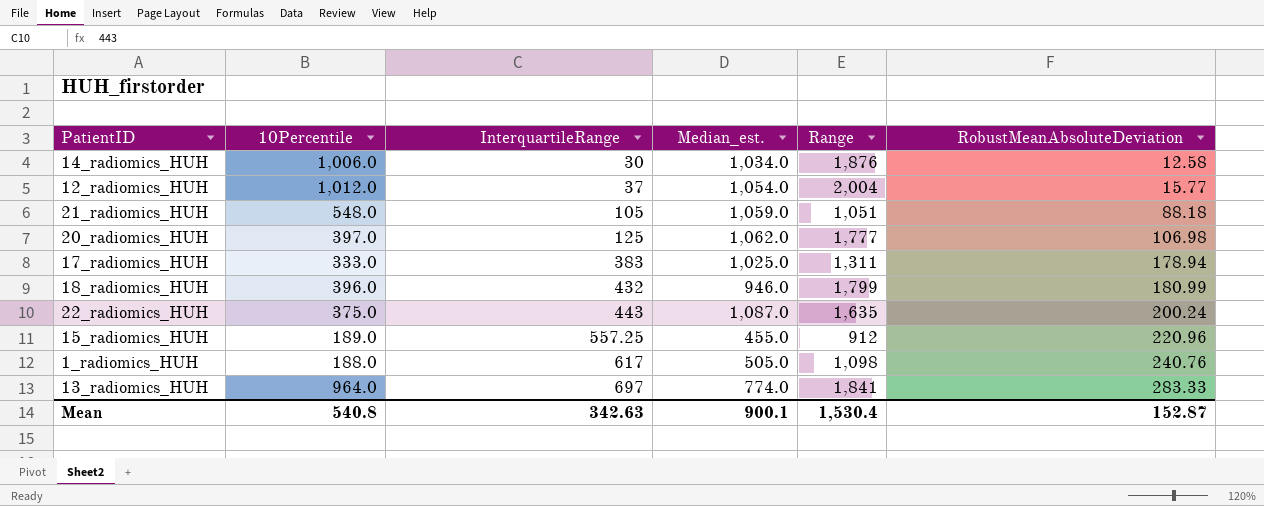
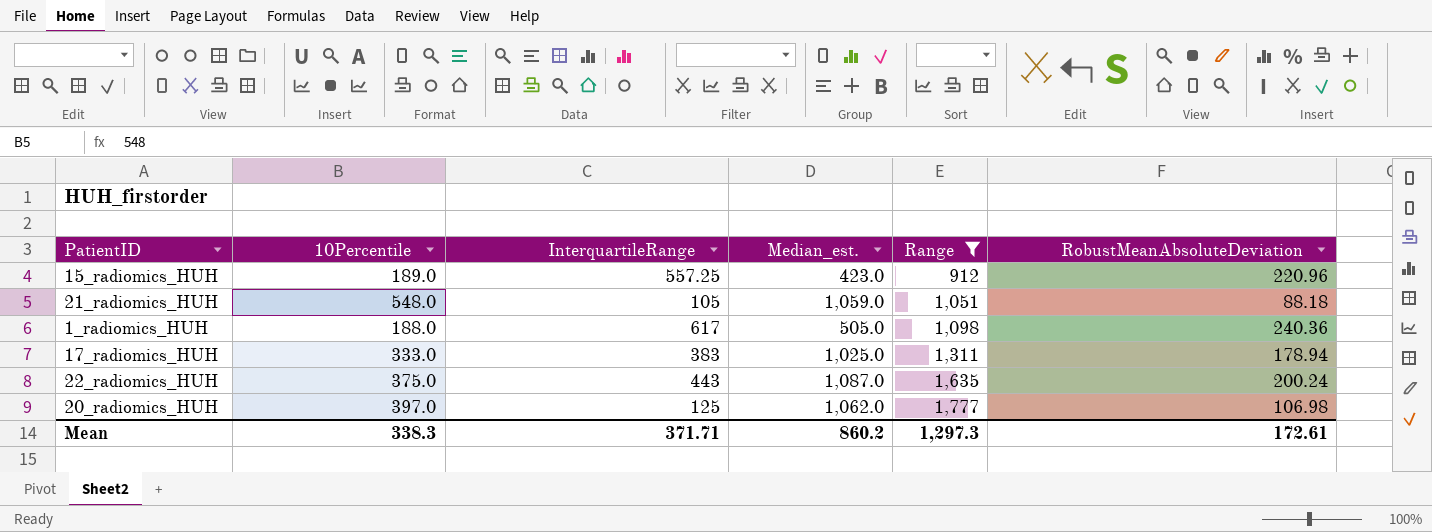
filter: none -> Range <= 1,777
row order: InterquartileRange ascending -> Range ascending
15_radiomics_HUH | Median_est.: 455.0 -> 423.0
1_radiomics_HUH | RobustMeanAbsoluteDeviation: 240.76 -> 240.36
Mean | 10Percentile: 540.8 -> 338.3
Mean | InterquartileRange: 342.63 -> 371.71
Mean | Median_est.: 900.1 -> 860.2
Mean | Range: 1,530.4 -> 1,297.3
Mean | RobustMeanAbsoluteDeviation: 152.87 -> 172.61

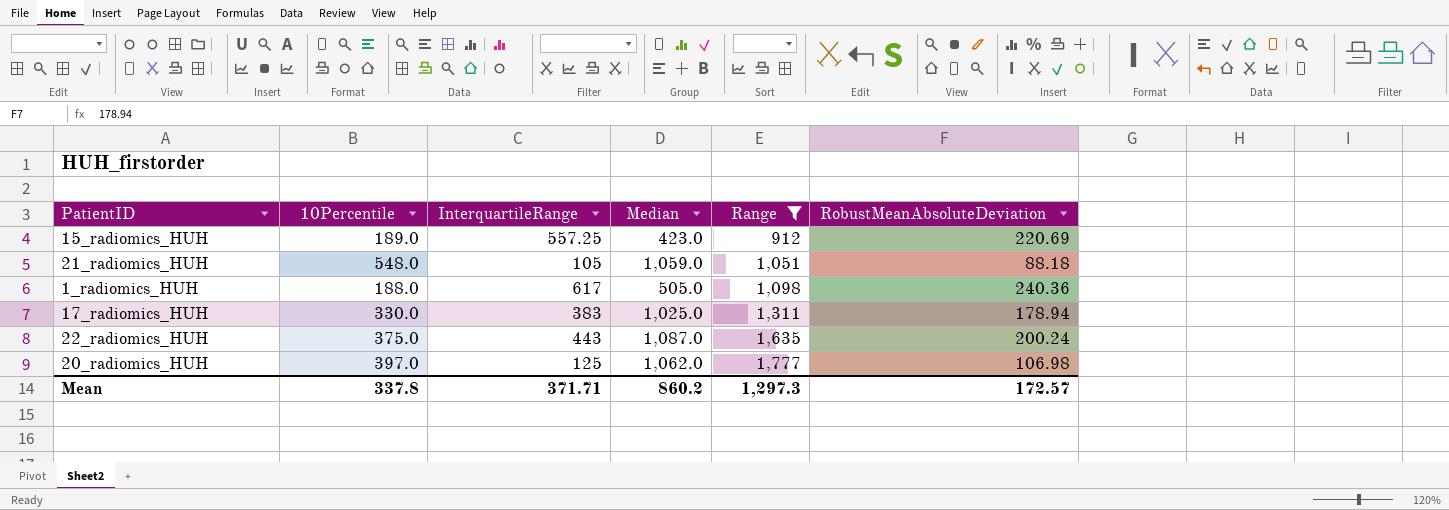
column name: Median_est. -> Median
15_radiomics_HUH | RobustMeanAbsoluteDeviation: 220.96 -> 220.69
17_radiomics_HUH | 10Percentile: 333.0 -> 330.0
Mean | 10Percentile: 338.3 -> 337.8
Mean | RobustMeanAbsoluteDeviation: 172.61 -> 172.57

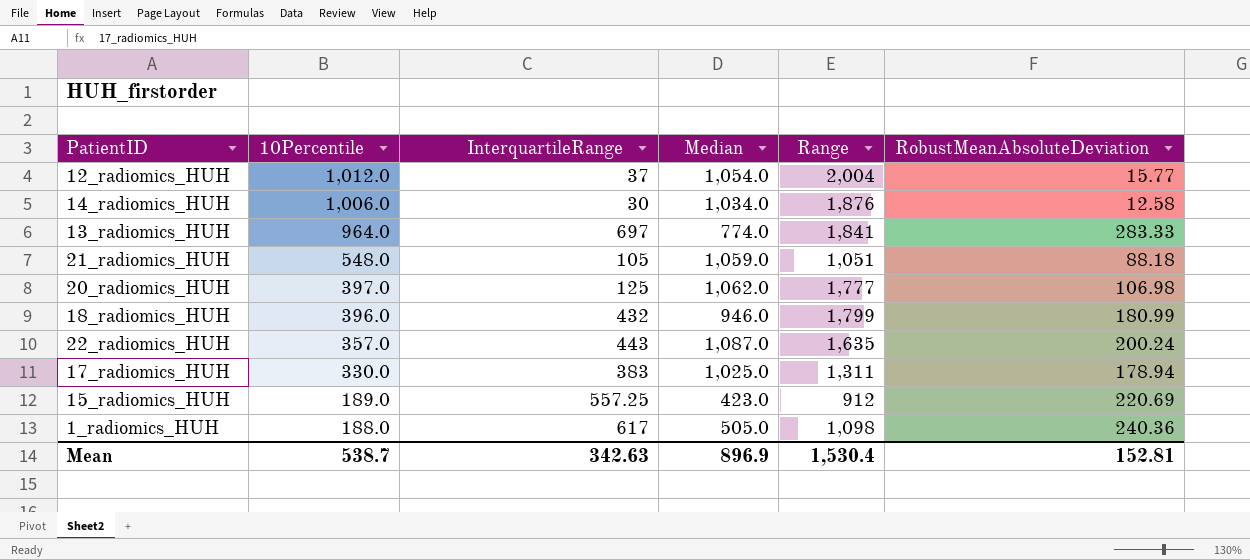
filter: Range <= 1,777 -> none
row order: Range ascending -> 10Percentile descending
22_radiomics_HUH | 10Percentile: 375.0 -> 357.0
Mean | 10Percentile: 337.8 -> 538.7
Mean | InterquartileRange: 371.71 -> 342.63
Mean | Median: 860.2 -> 896.9
Mean | Range: 1,297.3 -> 1,530.4
Mean | RobustMeanAbsoluteDeviation: 172.57 -> 152.81

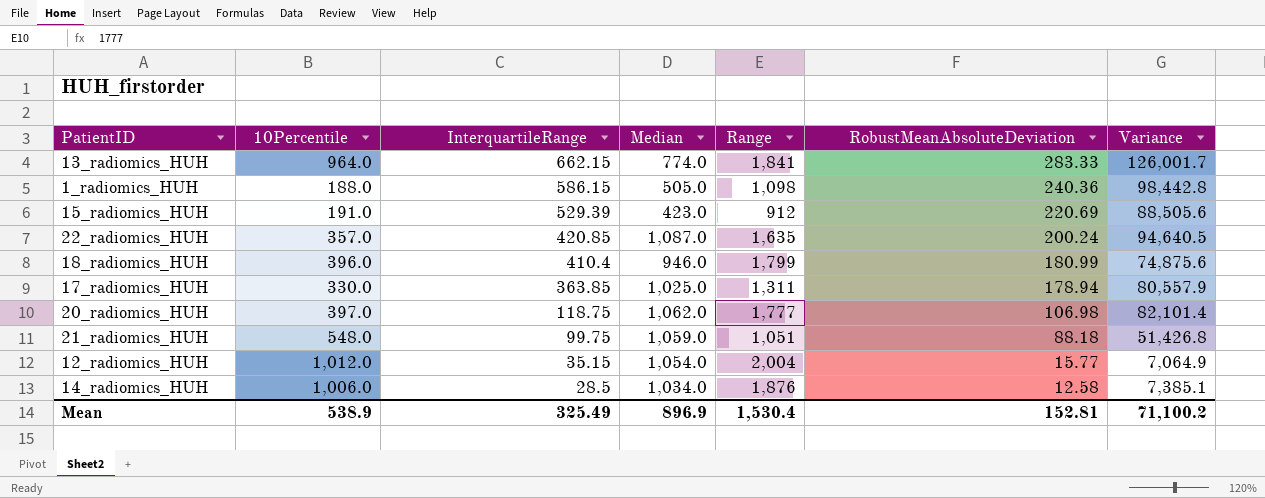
row order: 10Percentile descending -> InterquartileRange descending
column Variance | position: none -> 7
13_radiomics_HUH | InterquartileRange: 697 -> 662.15
1_radiomics_HUH | InterquartileRange: 617 -> 586.15
15_radiomics_HUH | 10Percentile: 189.0 -> 191.0
15_radiomics_HUH | InterquartileRange: 557.25 -> 529.39
22_radiomics_HUH | InterquartileRange: 443 -> 420.85
18_radiomics_HUH | InterquartileRange: 432 -> 410.4
17_radiomics_HUH | InterquartileRange: 383 -> 363.85
20_radiomics_HUH | InterquartileRange: 125 -> 118.75
21_radiomics_HUH | InterquartileRange: 105 -> 99.75
12_radiomics_HUH | InterquartileRange: 37 -> 35.15
14_radiomics_HUH | InterquartileRange: 30 -> 28.5
Mean | 10Percentile: 538.7 -> 538.9
Mean | InterquartileRange: 342.63 -> 325.49

